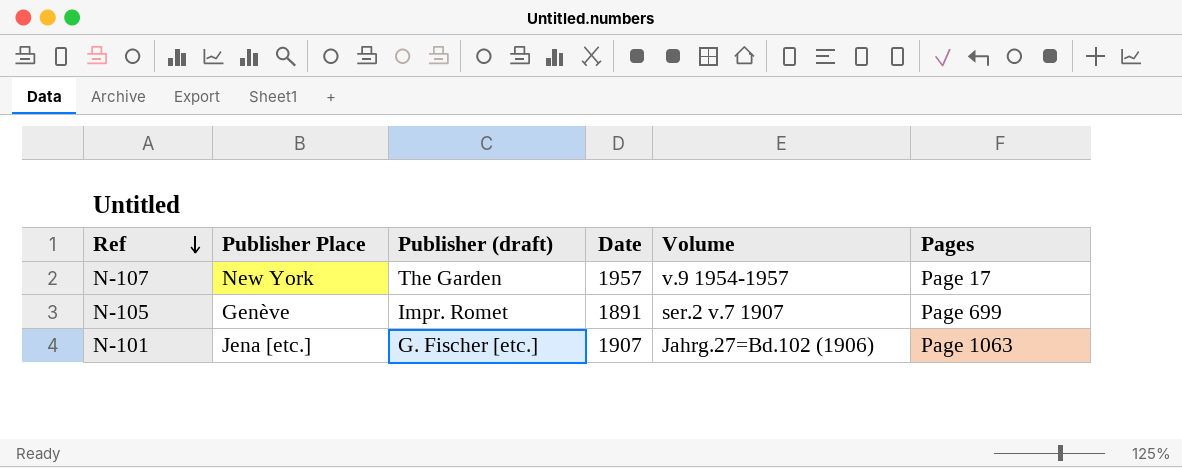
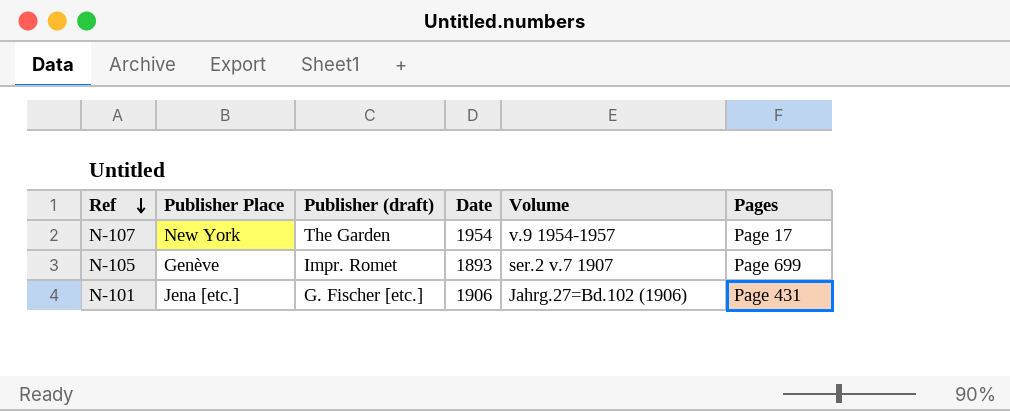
N-107 | Date: 1957 -> 1954
N-105 | Date: 1891 -> 1893
N-101 | Date: 1907 -> 1906
N-101 | Pages: Page 1063 -> Page 431

